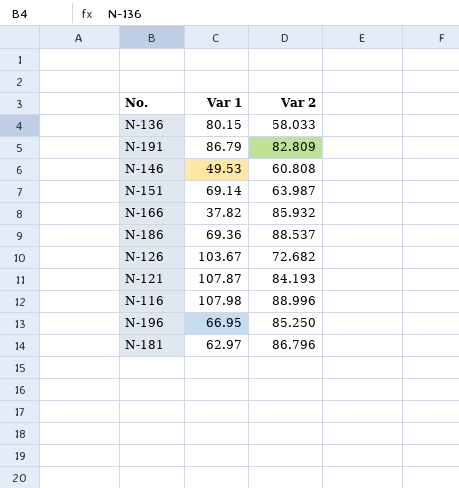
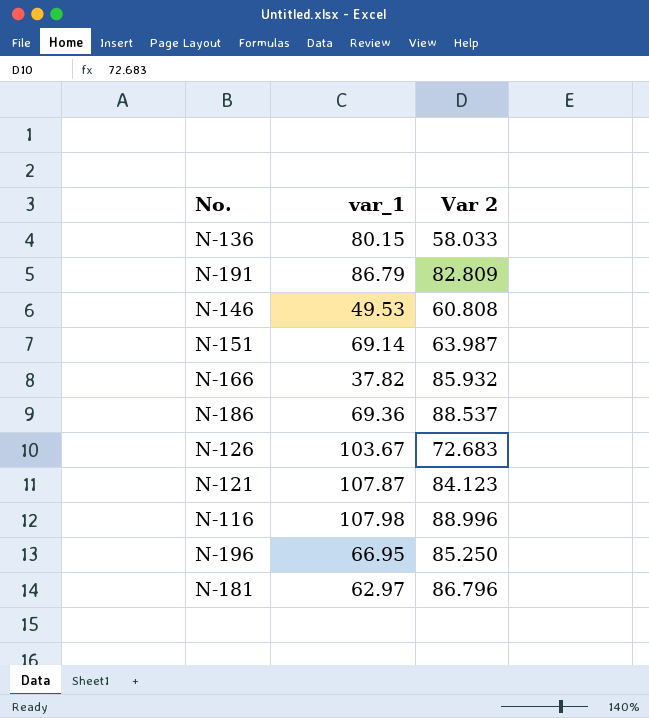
column name: Var 1 -> var_1
N-126 | Var 2: 72.682 -> 72.683
N-121 | Var 2: 84.193 -> 84.123

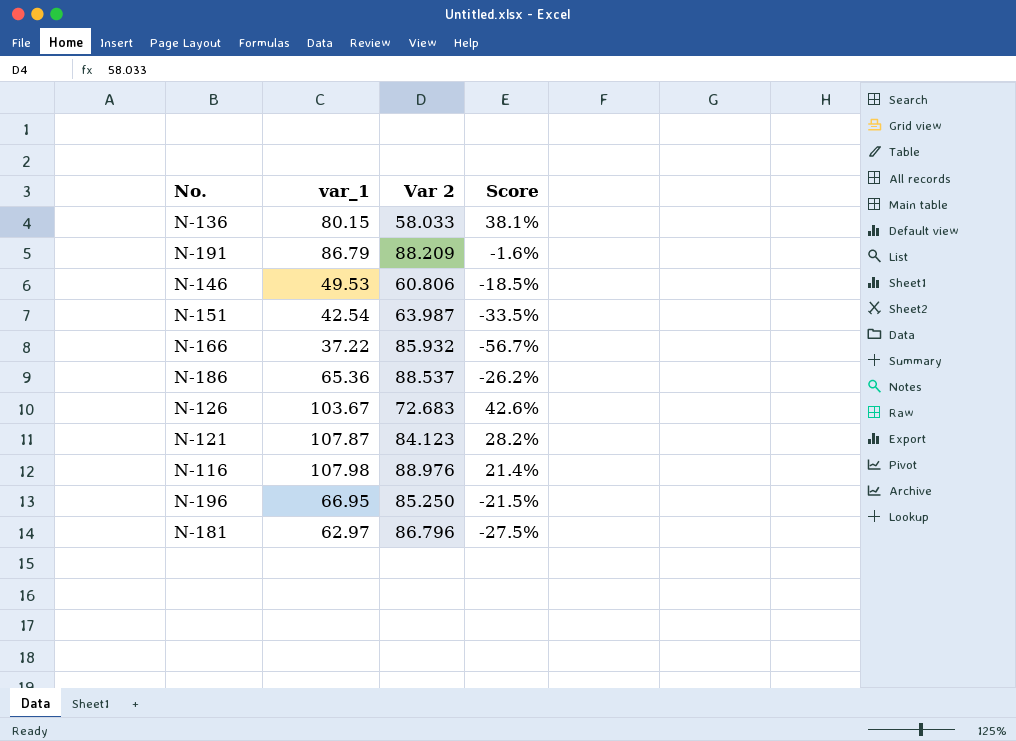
column Score | formula: none -> ([var_1] - [Var 2]) / [Var 2]
N-191 | Var 2: 82.809 -> 88.209
N-146 | Var 2: 60.808 -> 60.806
N-151 | var_1: 69.14 -> 42.54
N-166 | var_1: 37.82 -> 37.22
N-186 | var_1: 69.36 -> 65.36
N-116 | Var 2: 88.996 -> 88.976

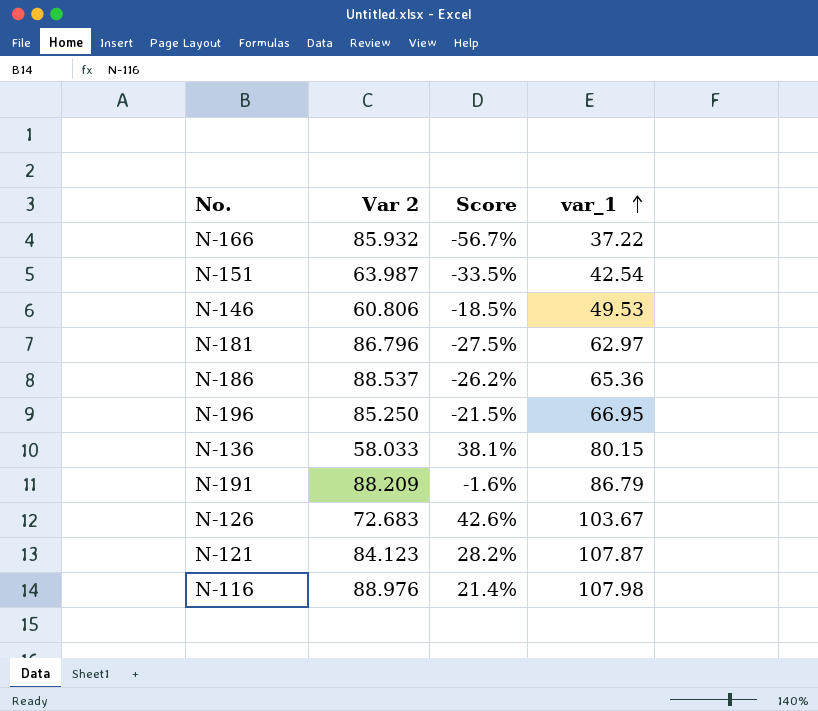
row order: none -> var_1 ascending
column var_1 | position: 2 -> 4

